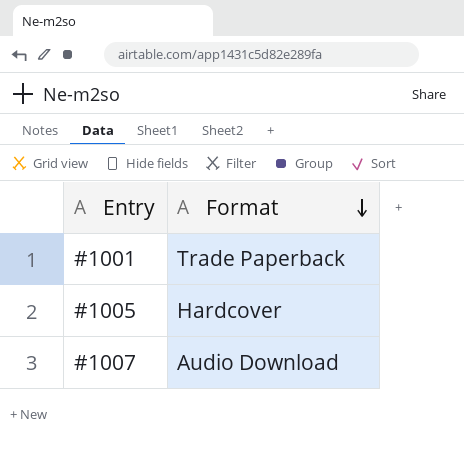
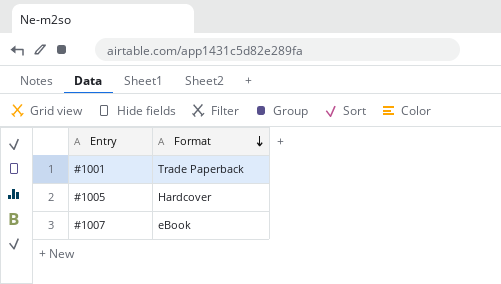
#1007 | Format: Audio Download -> eBook

